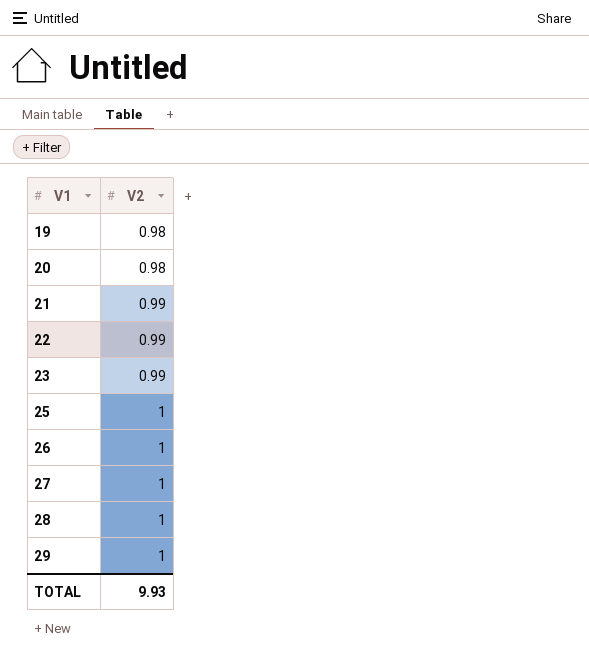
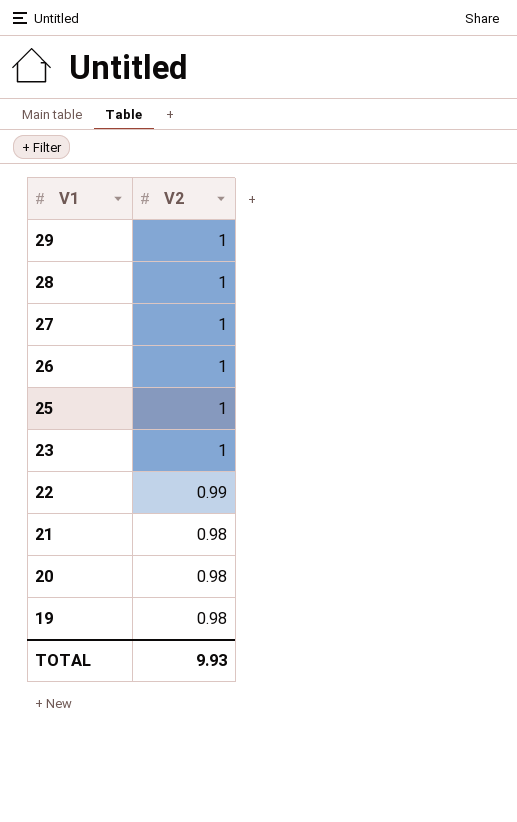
row order: V1 ascending -> V1 descending
23 | V2: 0.99 -> 1
21 | V2: 0.99 -> 0.98

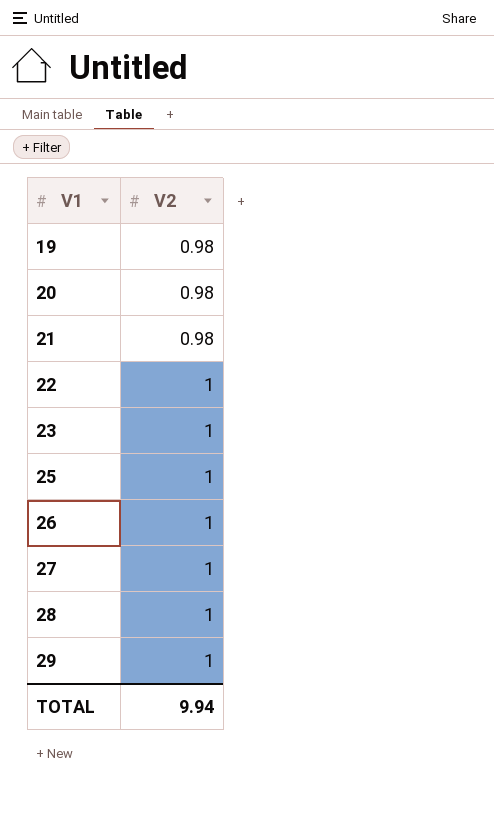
row order: V1 descending -> V1 ascending
22 | V2: 0.99 -> 1
TOTAL | V2: 9.93 -> 9.94

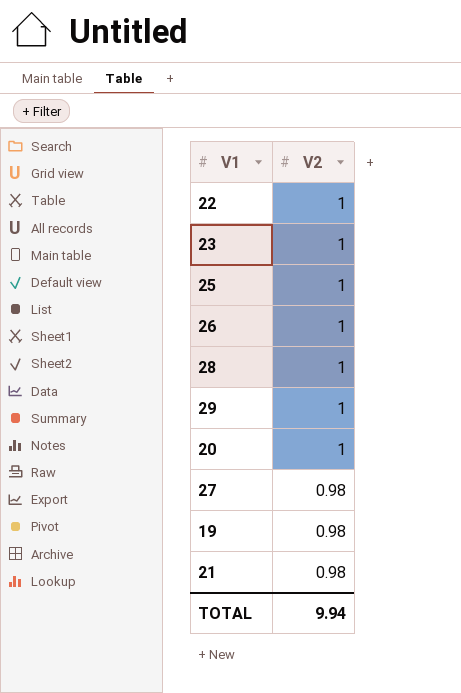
row order: V1 ascending -> V2 descending
20 | V2: 0.98 -> 1
27 | V2: 1 -> 0.98

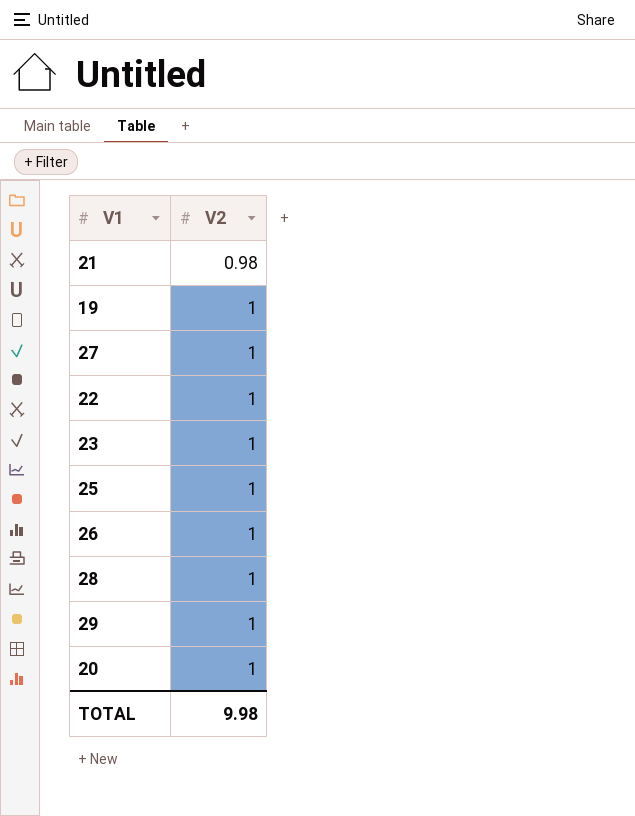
row order: V2 descending -> V2 ascending
19 | V2: 0.98 -> 1
27 | V2: 0.98 -> 1
TOTAL | V2: 9.94 -> 9.98

